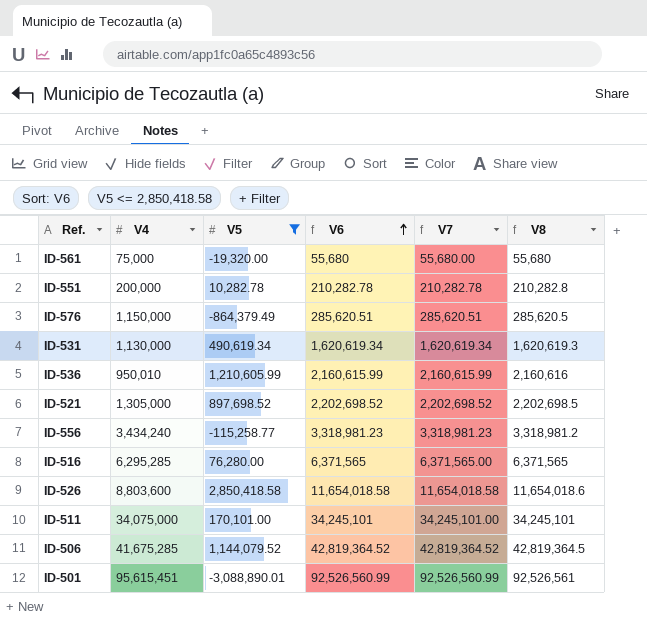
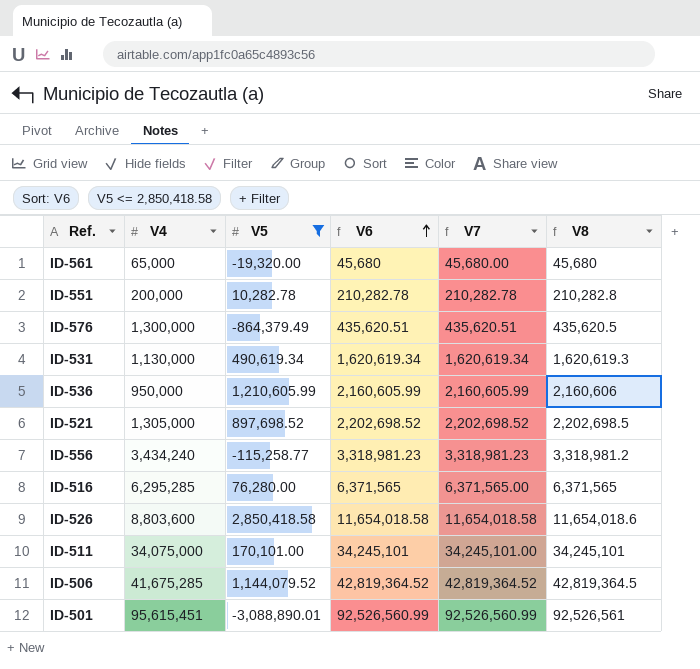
ID-561 | V4: 75,000 -> 65,000
ID-561 | V6: 55,680 -> 45,680
ID-561 | V7: 55,680.00 -> 45,680.00
ID-561 | V8: 55,680 -> 45,680
ID-576 | V4: 1,150,000 -> 1,300,000
ID-576 | V6: 285,620.51 -> 435,620.51
ID-576 | V7: 285,620.51 -> 435,620.51
ID-576 | V8: 285,620.5 -> 435,620.5
ID-536 | V4: 950,010 -> 950,000
ID-536 | V6: 2,160,615.99 -> 2,160,605.99
ID-536 | V7: 2,160,615.99 -> 2,160,605.99
ID-536 | V8: 2,160,616 -> 2,160,606

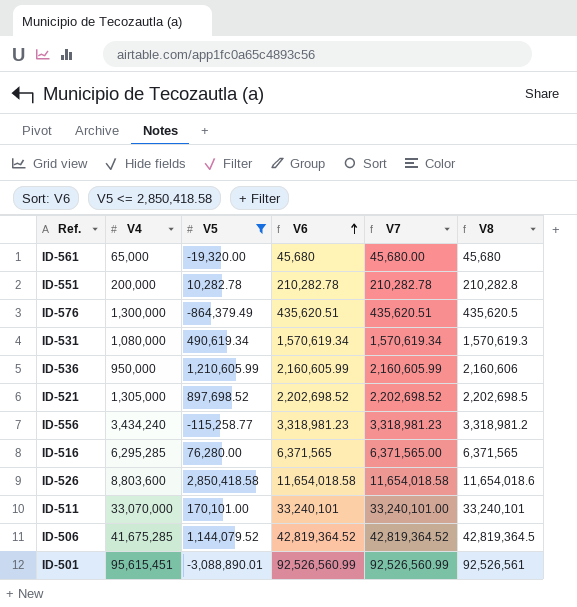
ID-531 | V4: 1,130,000 -> 1,080,000
ID-531 | V6: 1,620,619.34 -> 1,570,619.34
ID-531 | V7: 1,620,619.34 -> 1,570,619.34
ID-531 | V8: 1,620,619.3 -> 1,570,619.3
ID-511 | V4: 34,075,000 -> 33,070,000
ID-511 | V6: 34,245,101 -> 33,240,101
ID-511 | V7: 34,245,101.00 -> 33,240,101.00
ID-511 | V8: 34,245,101 -> 33,240,101

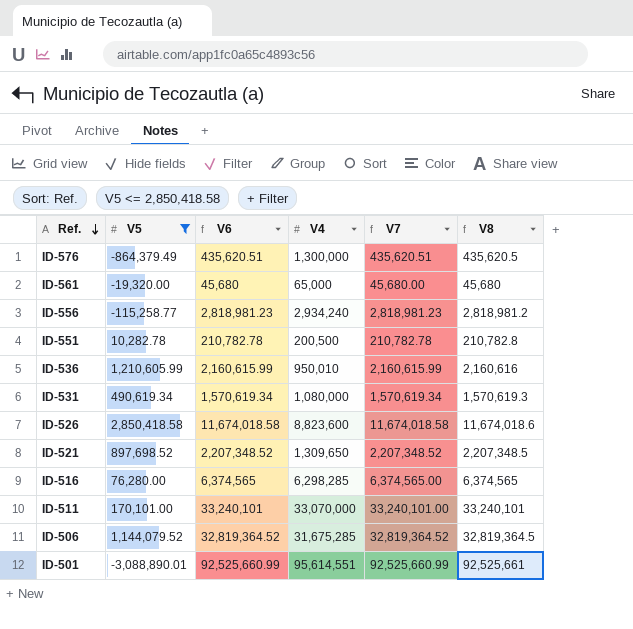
row order: V6 ascending -> Ref. descending
column V4 | position: 2 -> 4
ID-556 | V6: 3,318,981.23 -> 2,818,981.23
ID-556 | V4: 3,434,240 -> 2,934,240
ID-556 | V7: 3,318,981.23 -> 2,818,981.23
ID-556 | V8: 3,318,981.2 -> 2,818,981.2
ID-551 | V6: 210,282.78 -> 210,782.78
ID-551 | V4: 200,000 -> 200,500
ID-551 | V7: 210,282.78 -> 210,782.78
ID-551 | V8: 210,282.8 -> 210,782.8
ID-536 | V6: 2,160,605.99 -> 2,160,615.99
ID-536 | V4: 950,000 -> 950,010
ID-536 | V7: 2,160,605.99 -> 2,160,615.99
ID-536 | V8: 2,160,606 -> 2,160,616
ID-526 | V6: 11,654,018.58 -> 11,674,018.58
ID-526 | V4: 8,803,600 -> 8,823,600
ID-526 | V7: 11,654,018.58 -> 11,674,018.58
ID-526 | V8: 11,654,018.6 -> 11,674,018.6
ID-521 | V6: 2,202,698.52 -> 2,207,348.52
ID-521 | V4: 1,305,000 -> 1,309,650
ID-521 | V7: 2,202,698.52 -> 2,207,348.52
ID-521 | V8: 2,202,698.5 -> 2,207,348.5
ID-516 | V6: 6,371,565 -> 6,374,565
ID-516 | V4: 6,295,285 -> 6,298,285
ID-516 | V7: 6,371,565.00 -> 6,374,565.00
ID-516 | V8: 6,371,565 -> 6,374,565
ID-506 | V6: 42,819,364.52 -> 32,819,364.52
ID-506 | V4: 41,675,285 -> 31,675,285
ID-506 | V7: 42,819,364.52 -> 32,819,364.52
ID-506 | V8: 42,819,364.5 -> 32,819,364.5
ID-501 | V6: 92,526,560.99 -> 92,525,660.99
ID-501 | V4: 95,615,451 -> 95,614,551
ID-501 | V7: 92,526,560.99 -> 92,525,660.99
ID-501 | V8: 92,526,561 -> 92,525,661

